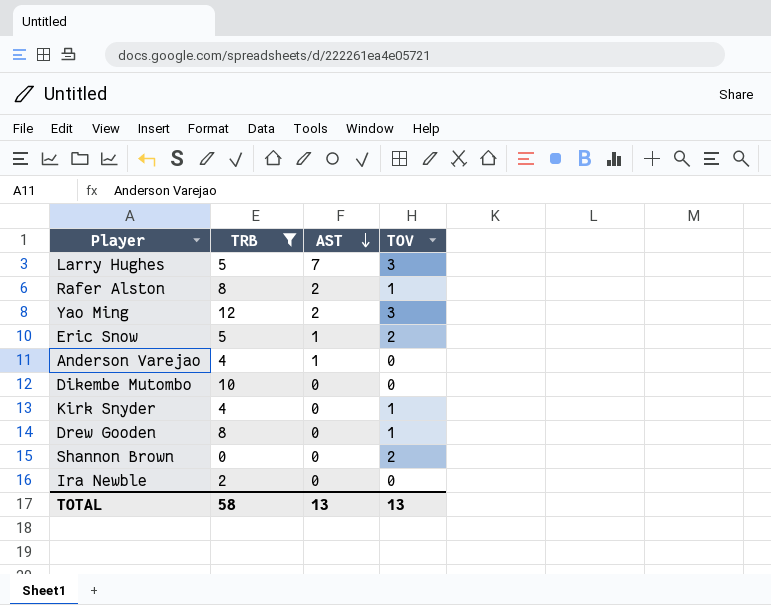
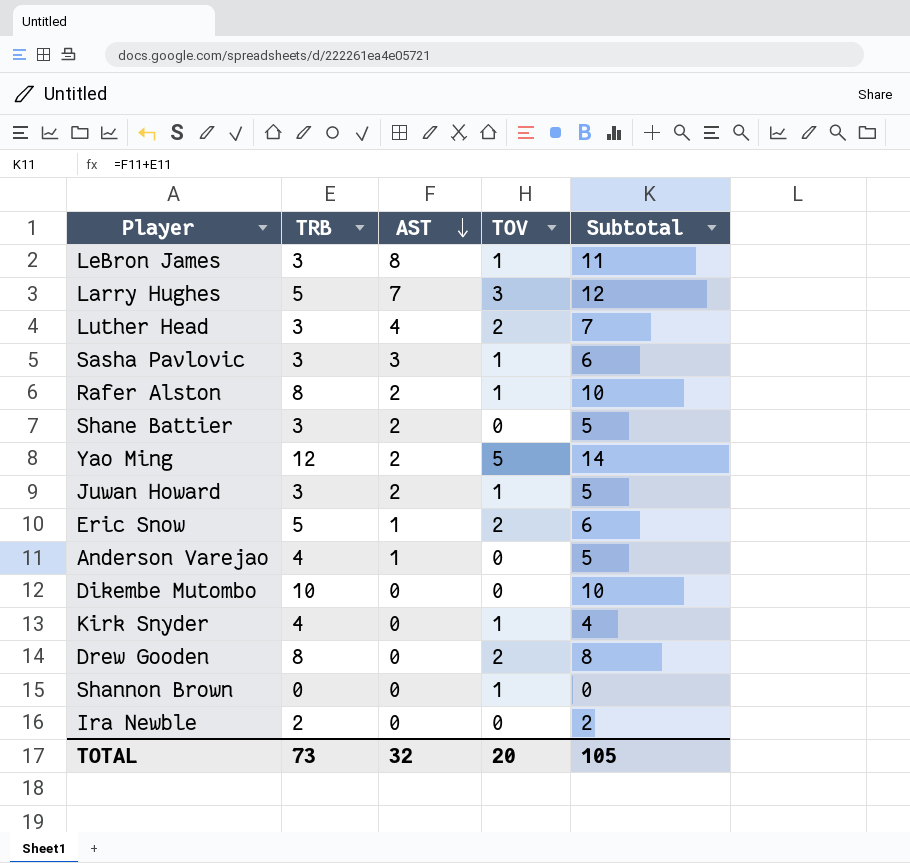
filter: TRB != 3 -> none
column Subtotal | formula: none -> [TRB] + [AST]
Yao Ming | TOV: 3 -> 5
Drew Gooden | TOV: 1 -> 2
Shannon Brown | TOV: 2 -> 1
TOTAL | TRB: 58 -> 73
TOTAL | AST: 13 -> 32
TOTAL | TOV: 13 -> 20

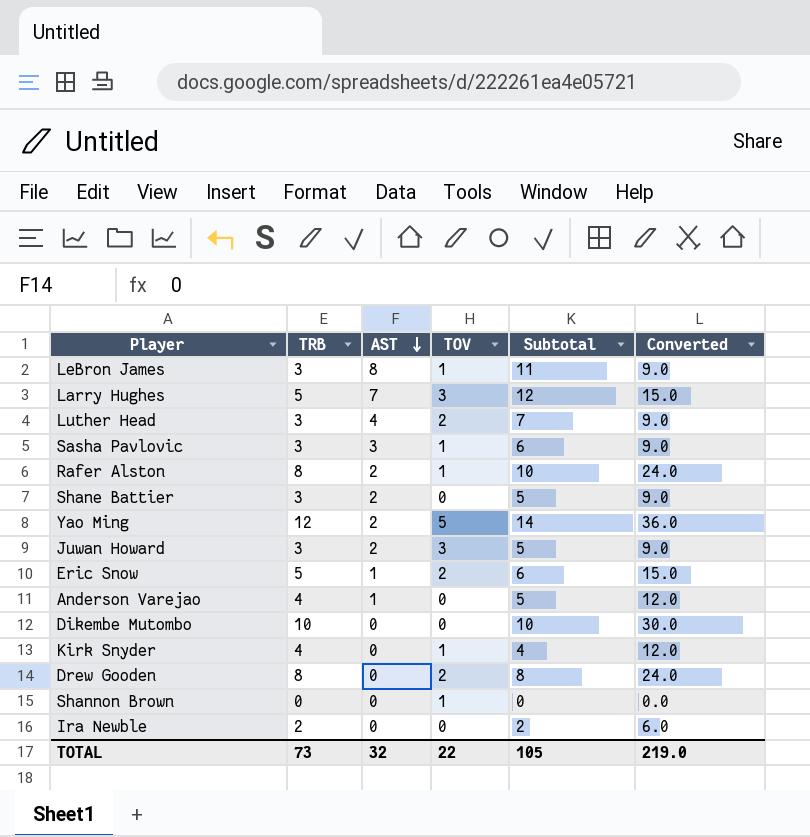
column Converted | formula: none -> [TRB] * 3
Juwan Howard | TOV: 1 -> 3
TOTAL | TOV: 20 -> 22

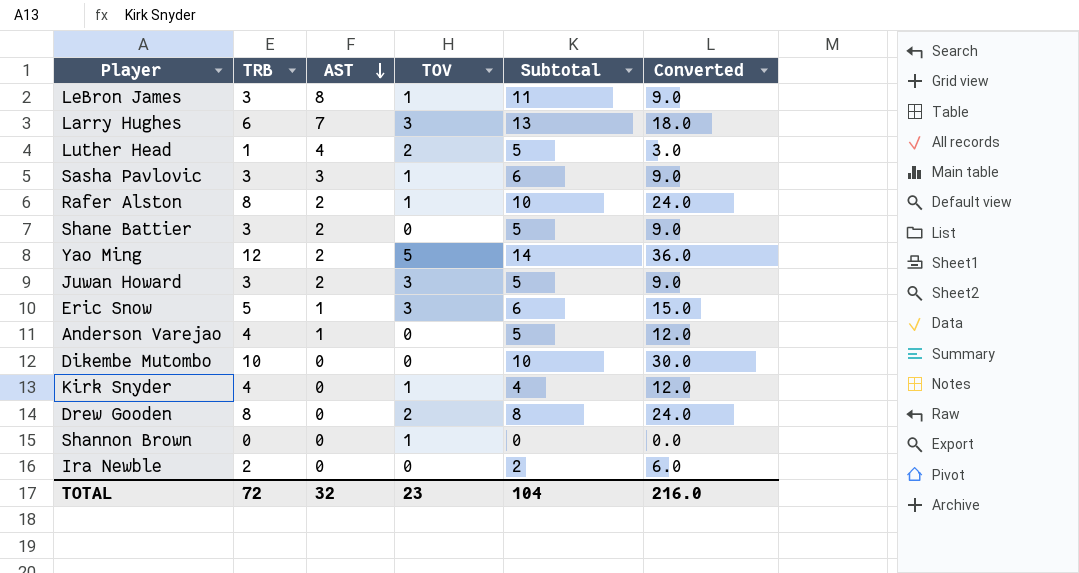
Larry Hughes | TRB: 5 -> 6
Larry Hughes | Subtotal: 12 -> 13
Larry Hughes | Converted: 15.0 -> 18.0
Luther Head | TRB: 3 -> 1
Luther Head | Subtotal: 7 -> 5
Luther Head | Converted: 9.0 -> 3.0
Eric Snow | TOV: 2 -> 3
TOTAL | TRB: 73 -> 72
TOTAL | TOV: 22 -> 23
TOTAL | Subtotal: 105 -> 104
TOTAL | Converted: 219.0 -> 216.0

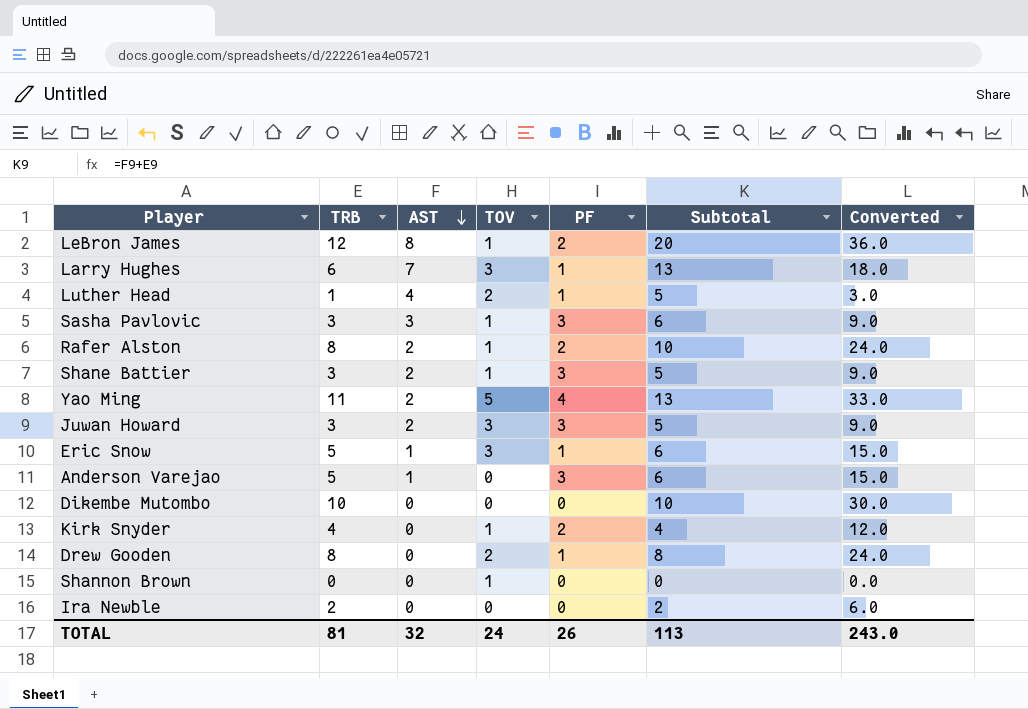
column PF | position: none -> 5
LeBron James | TRB: 3 -> 12
LeBron James | Subtotal: 11 -> 20
LeBron James | Converted: 9.0 -> 36.0
Shane Battier | TOV: 0 -> 1
Yao Ming | TRB: 12 -> 11
Yao Ming | Subtotal: 14 -> 13
Yao Ming | Converted: 36.0 -> 33.0
Anderson Varejao | TRB: 4 -> 5
Anderson Varejao | Subtotal: 5 -> 6
Anderson Varejao | Converted: 12.0 -> 15.0
TOTAL | TRB: 72 -> 81
TOTAL | TOV: 23 -> 24
TOTAL | Subtotal: 104 -> 113
TOTAL | Converted: 216.0 -> 243.0

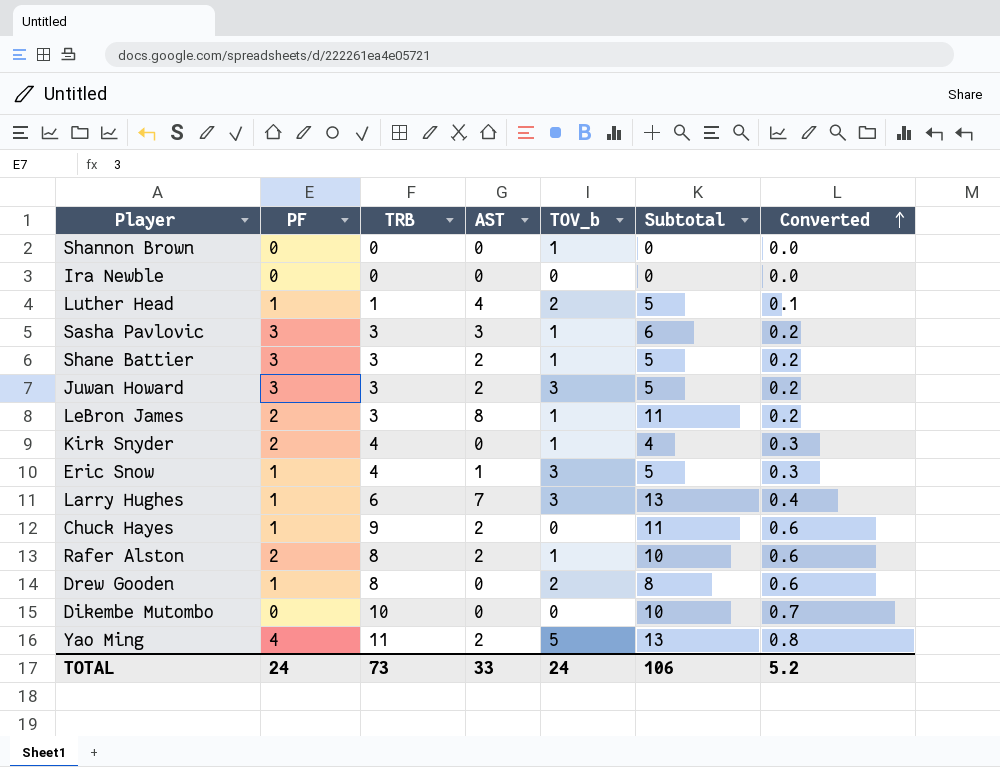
row order: AST descending -> Converted ascending
column PF | position: 5 -> 2
column name: TOV -> TOV_b
column Converted | formula: [TRB] * 3 -> [TRB] * 0.07
row Anderson Varejao: 5 | 1 | 0 | 3 | 6 | 15.0 -> none
Ira Newble | TRB: 2 -> 0
Ira Newble | Subtotal: 2 -> 0
LeBron James | TRB: 12 -> 3
LeBron James | Subtotal: 20 -> 11
Eric Snow | TRB: 5 -> 4
Eric Snow | Subtotal: 6 -> 5
row Chuck Hayes: none -> 1 | 9 | 2 | 0 | 11 | 0.6
TOTAL | PF: 26 -> 24
TOTAL | TRB: 81 -> 73
TOTAL | AST: 32 -> 33
TOTAL | Subtotal: 113 -> 106
TOTAL | Converted: 243.0 -> 5.2

